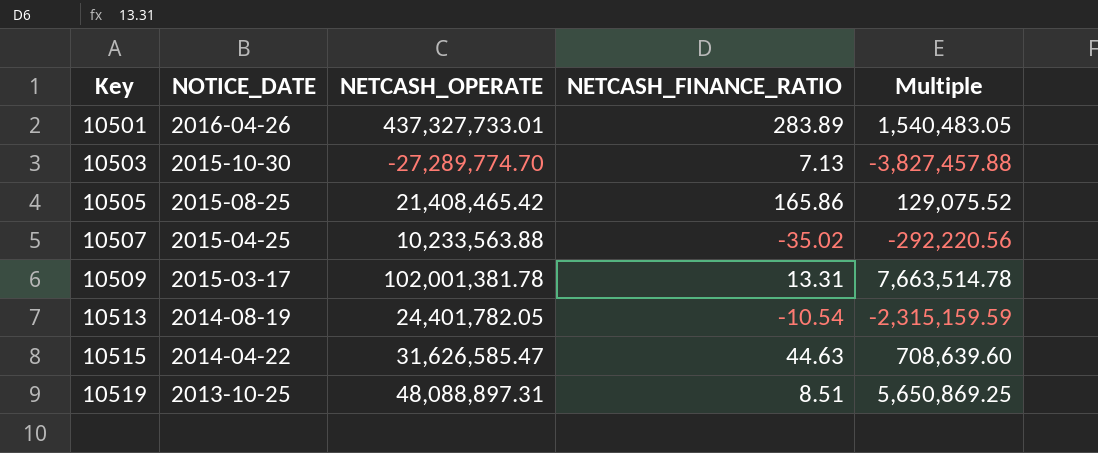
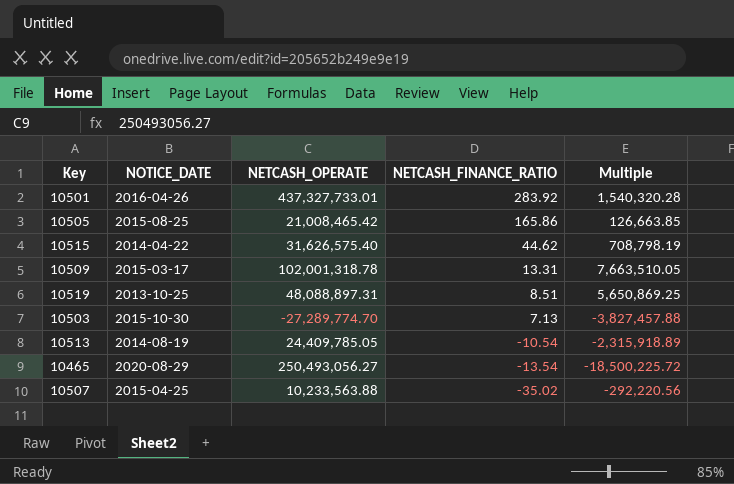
row order: Key ascending -> NETCASH_FINANCE_RATIO descending
10501 | NETCASH_FINANCE_RATIO: 283.89 -> 283.92
10501 | Multiple: 1,540,483.05 -> 1,540,320.28
10505 | NETCASH_OPERATE: 21,408,465.42 -> 21,008,465.42
10505 | Multiple: 129,075.52 -> 126,663.85
10515 | NETCASH_OPERATE: 31,626,585.47 -> 31,626,575.40
10515 | NETCASH_FINANCE_RATIO: 44.63 -> 44.62
10515 | Multiple: 708,639.60 -> 708,798.19
10509 | NETCASH_OPERATE: 102,001,381.78 -> 102,001,318.78
10509 | Multiple: 7,663,514.78 -> 7,663,510.05
10513 | NETCASH_OPERATE: 24,401,782.05 -> 24,409,785.05
10513 | Multiple: -2,315,159.59 -> -2,315,918.89
row 10465: none -> 2020-08-29 | 250,493,056.27 | -13.54 | -18,500,225.72

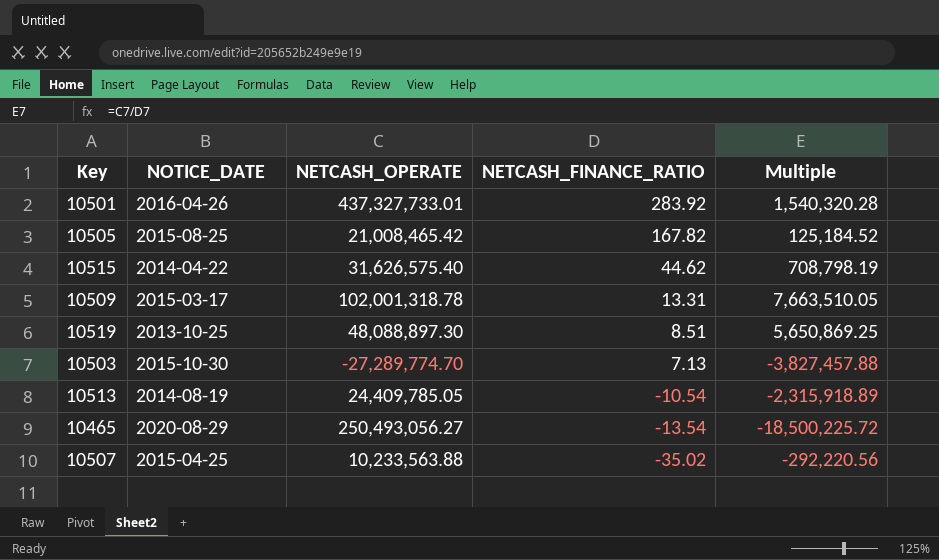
10505 | NETCASH_FINANCE_RATIO: 165.86 -> 167.82
10505 | Multiple: 126,663.85 -> 125,184.52
10519 | NETCASH_OPERATE: 48,088,897.31 -> 48,088,897.30

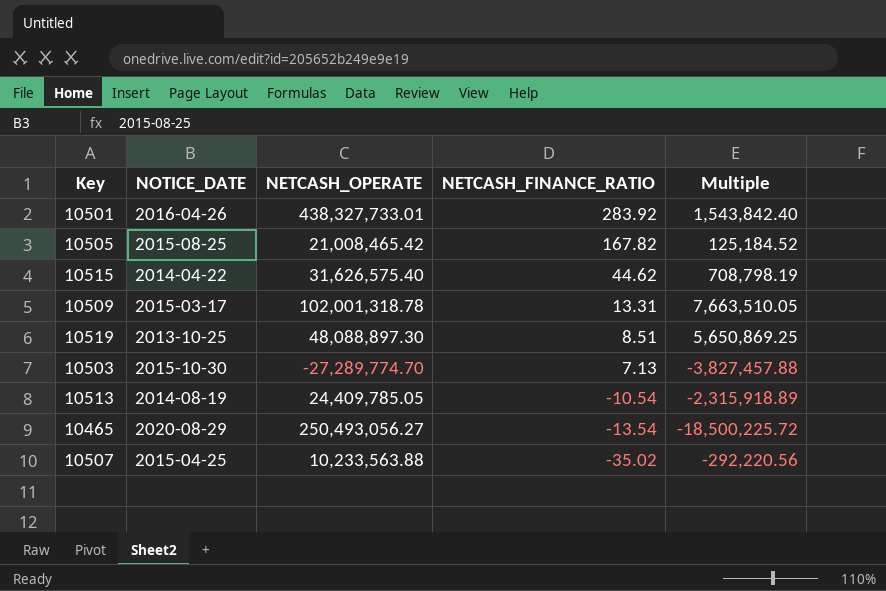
10501 | NETCASH_OPERATE: 437,327,733.01 -> 438,327,733.01
10501 | Multiple: 1,540,320.28 -> 1,543,842.40

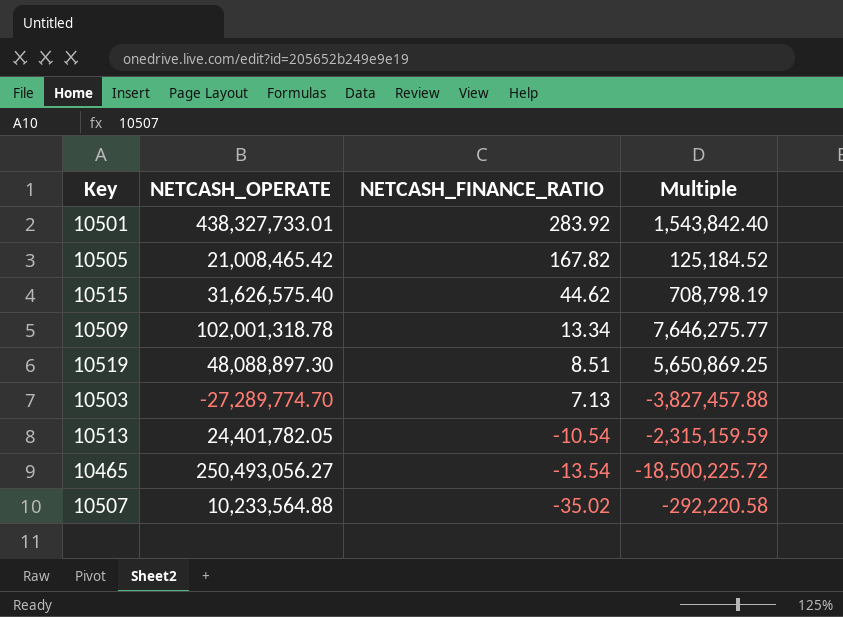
column NOTICE_DATE | position: 2 -> none
10509 | NETCASH_FINANCE_RATIO: 13.31 -> 13.34
10509 | Multiple: 7,663,510.05 -> 7,646,275.77
10513 | NETCASH_OPERATE: 24,409,785.05 -> 24,401,782.05
10513 | Multiple: -2,315,918.89 -> -2,315,159.59
10507 | NETCASH_OPERATE: 10,233,563.88 -> 10,233,564.88
10507 | Multiple: -292,220.56 -> -292,220.58

